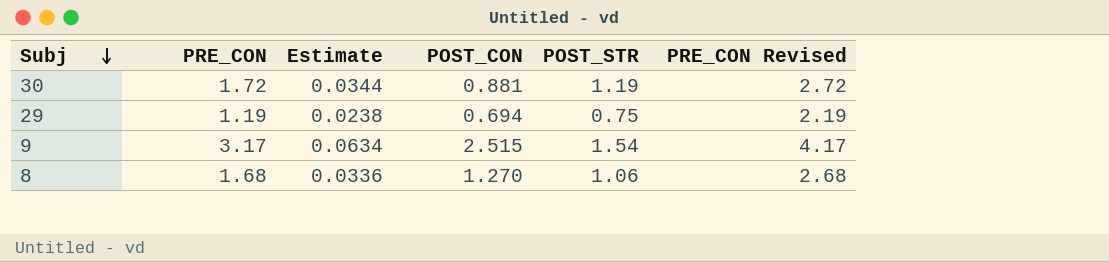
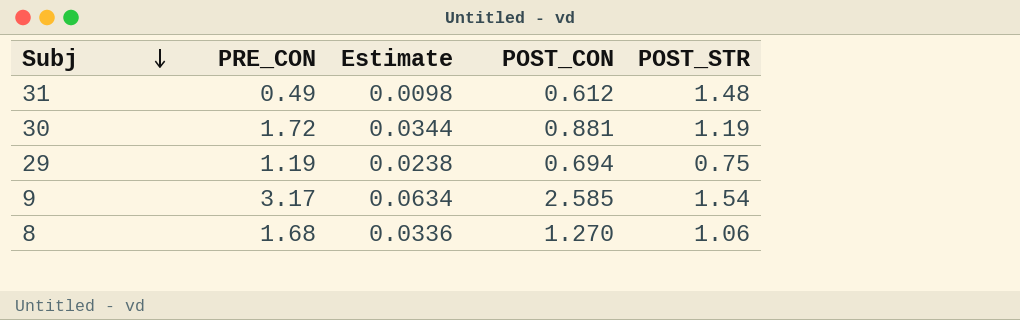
column PRE_CON Revised | formula: [PRE_CON] + 1 -> none
row 31: none -> 0.49 | 0.0098 | 0.612 | 1.48
9 | POST_CON: 2.515 -> 2.585

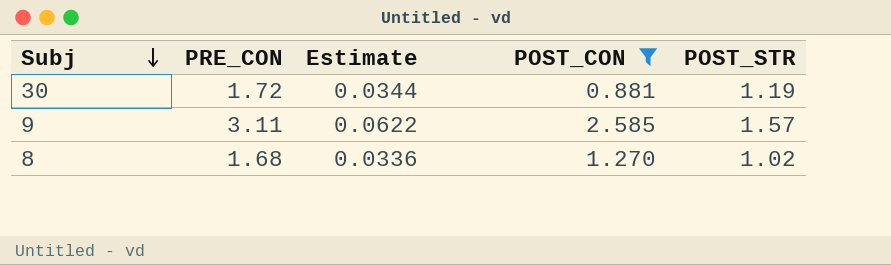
filter: none -> POST_CON >= 0.881
9 | PRE_CON: 3.17 -> 3.11
9 | Estimate: 0.0634 -> 0.0622
9 | POST_STR: 1.54 -> 1.57
8 | POST_STR: 1.06 -> 1.02

